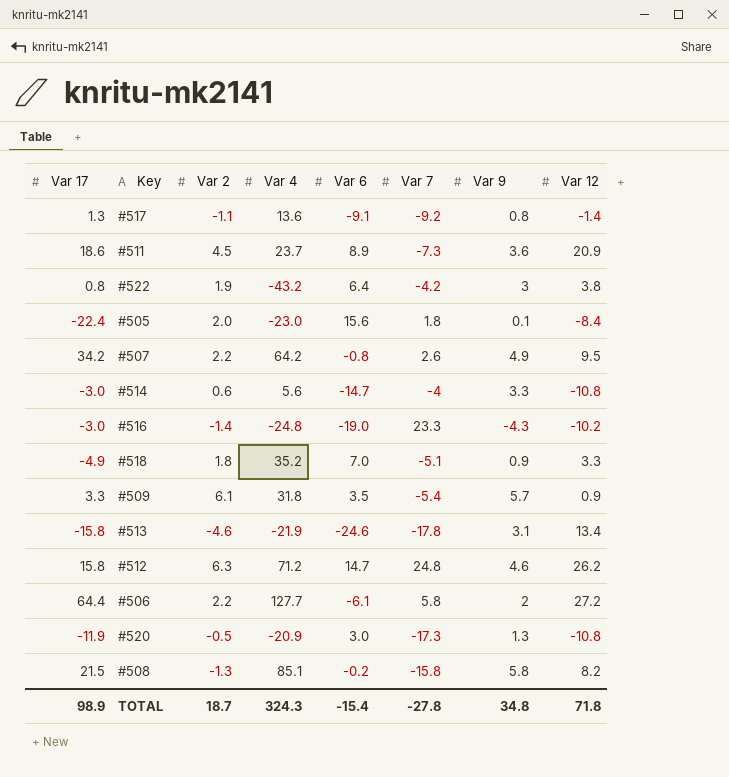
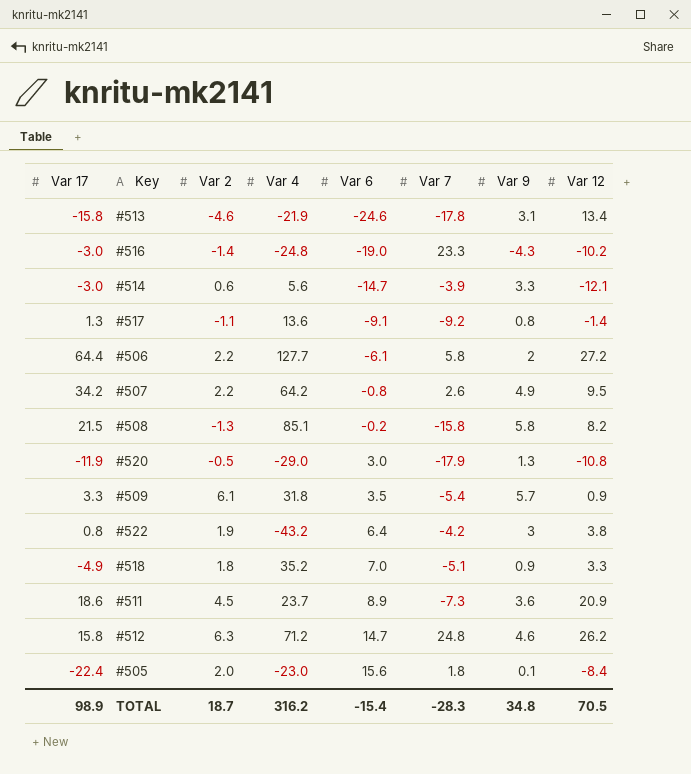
row order: none -> Var 6 ascending
#514 | Var 7: -4 -> -3.9
#514 | Var 12: -10.8 -> -12.1
#520 | Var 4: -20.9 -> -29.0
#520 | Var 7: -17.3 -> -17.9
TOTAL | Var 4: 324.3 -> 316.2
TOTAL | Var 7: -27.8 -> -28.3
TOTAL | Var 12: 71.8 -> 70.5

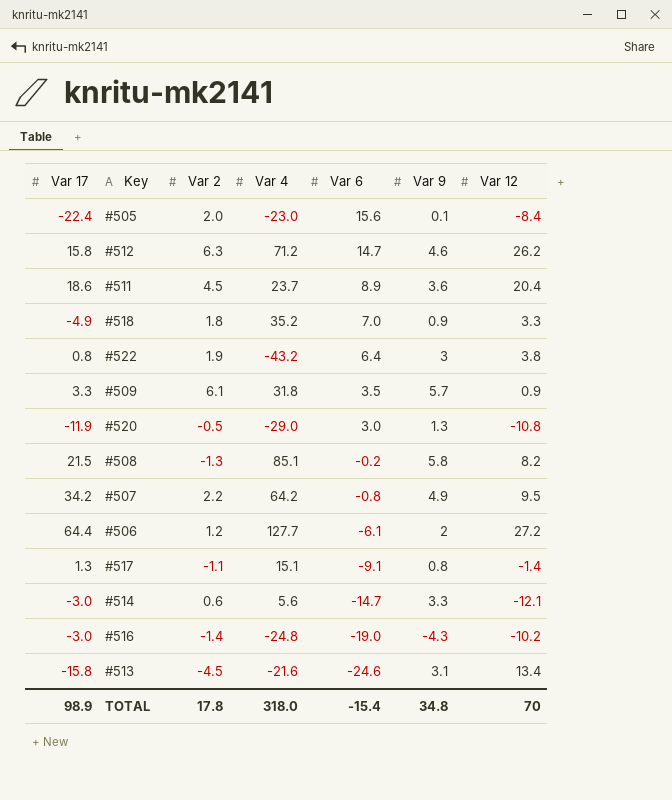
row order: Var 6 ascending -> Var 6 descending
column Var 7 | position: 6 -> none
#511 | Var 12: 20.9 -> 20.4
#506 | Var 2: 2.2 -> 1.2
#517 | Var 4: 13.6 -> 15.1
#513 | Var 2: -4.6 -> -4.5
#513 | Var 4: -21.9 -> -21.6
TOTAL | Var 2: 18.7 -> 17.8
TOTAL | Var 4: 316.2 -> 318.0
TOTAL | Var 12: 70.5 -> 70

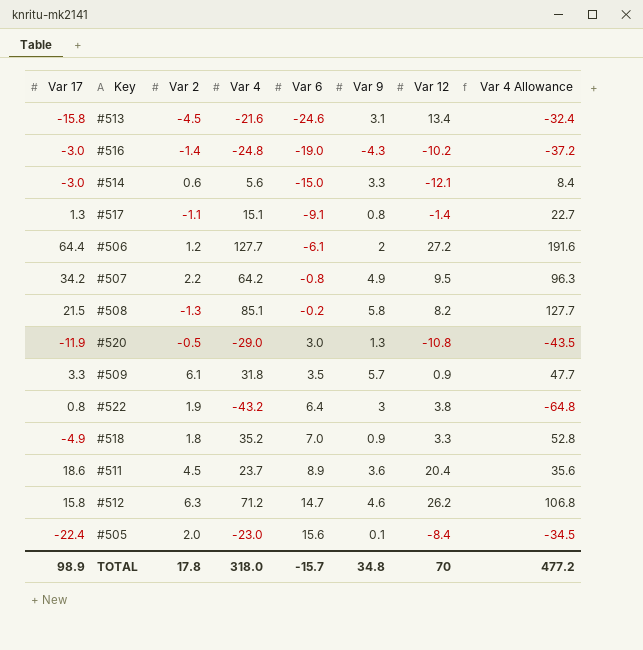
row order: Var 6 descending -> Var 6 ascending
column Var 4 Allowance | formula: none -> [Var 4] * 1.5
#514 | Var 6: -14.7 -> -15.0
TOTAL | Var 6: -15.4 -> -15.7

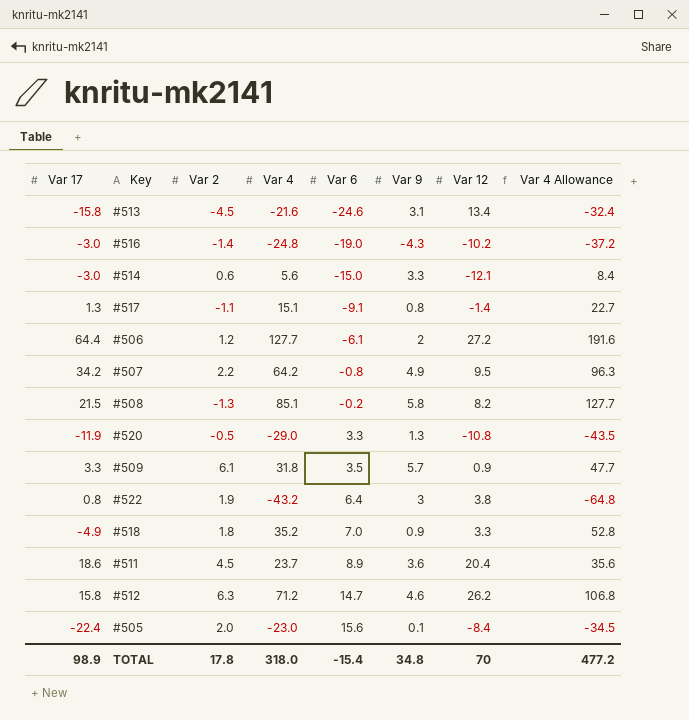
#520 | Var 6: 3.0 -> 3.3
TOTAL | Var 6: -15.7 -> -15.4

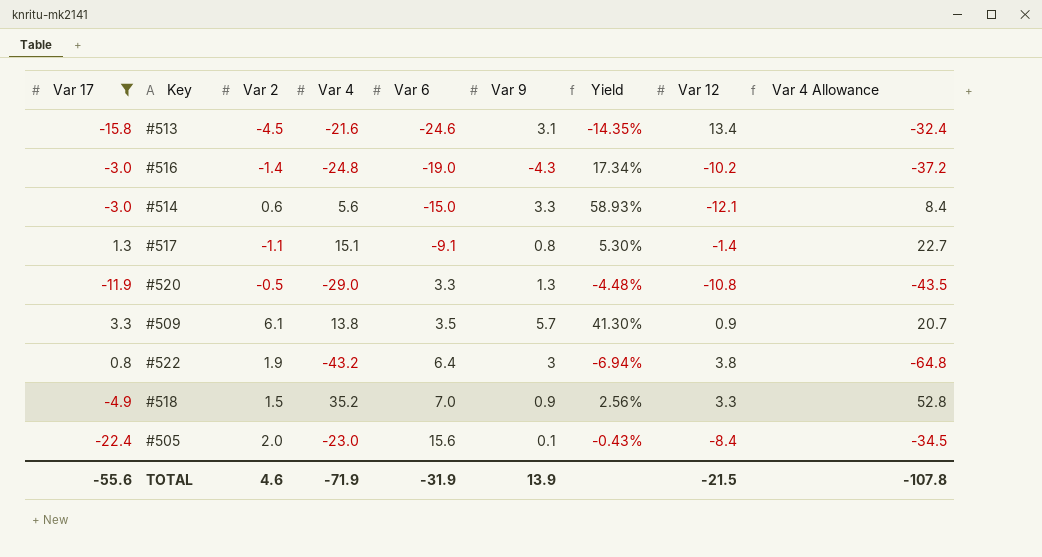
filter: none -> Var 17 <= 3.3
column Yield | formula: none -> [Var 9] / [Var 4]
#509 | Var 4: 31.8 -> 13.8
#509 | Var 4 Allowance: 47.7 -> 20.7
#518 | Var 2: 1.8 -> 1.5
TOTAL | Var 17: 98.9 -> -55.6
TOTAL | Var 2: 17.8 -> 4.6
TOTAL | Var 4: 318.0 -> -71.9
TOTAL | Var 6: -15.4 -> -31.9
TOTAL | Var 9: 34.8 -> 13.9
TOTAL | Var 12: 70 -> -21.5
TOTAL | Var 4 Allowance: 477.2 -> -107.8

